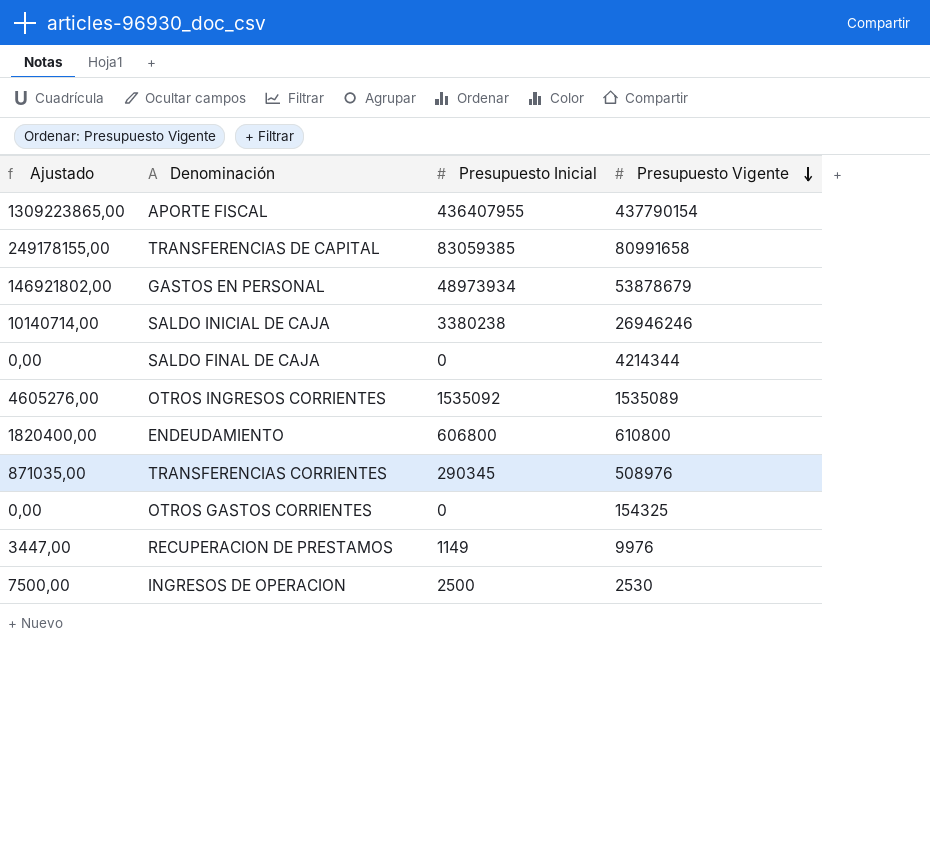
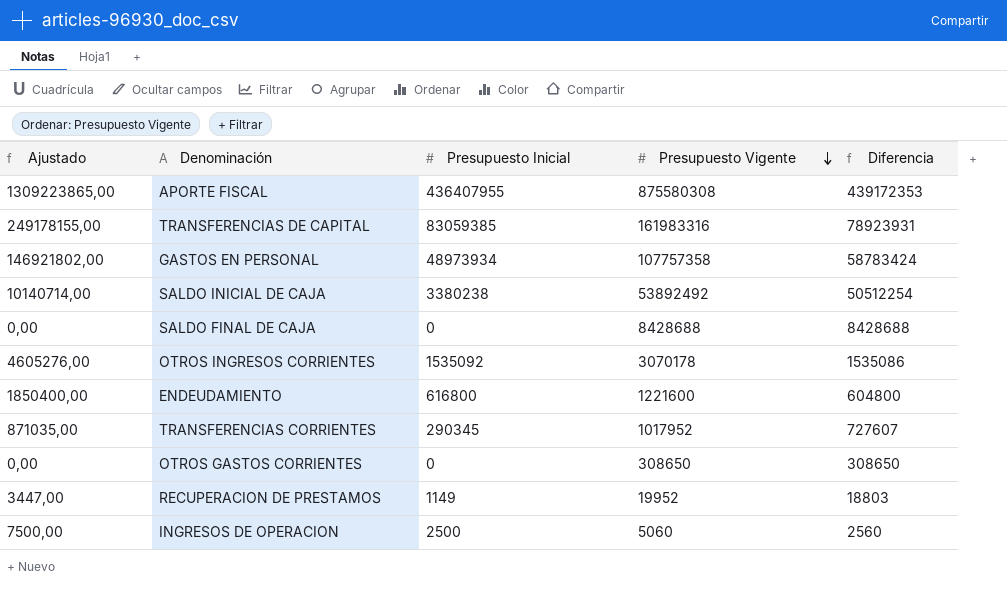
column Diferencia | formula: none -> [Presupuesto Vigente] - [Presupuesto Inicial]
APORTE FISCAL | Presupuesto Vigente: 437790154 -> 875580308
TRANSFERENCIAS DE CAPITAL | Presupuesto Vigente: 80991658 -> 161983316
GASTOS EN PERSONAL | Presupuesto Vigente: 53878679 -> 107757358
SALDO INICIAL DE CAJA | Presupuesto Vigente: 26946246 -> 53892492
SALDO FINAL DE CAJA | Presupuesto Vigente: 4214344 -> 8428688
OTROS INGRESOS CORRIENTES | Presupuesto Vigente: 1535089 -> 3070178
ENDEUDAMIENTO | Ajustado: 1820400,00 -> 1850400,00
ENDEUDAMIENTO | Presupuesto Inicial: 606800 -> 616800
ENDEUDAMIENTO | Presupuesto Vigente: 610800 -> 1221600
TRANSFERENCIAS CORRIENTES | Presupuesto Vigente: 508976 -> 1017952
OTROS GASTOS CORRIENTES | Presupuesto Vigente: 154325 -> 308650
RECUPERACION DE PRESTAMOS | Presupuesto Vigente: 9976 -> 19952
INGRESOS DE OPERACION | Presupuesto Vigente: 2530 -> 5060

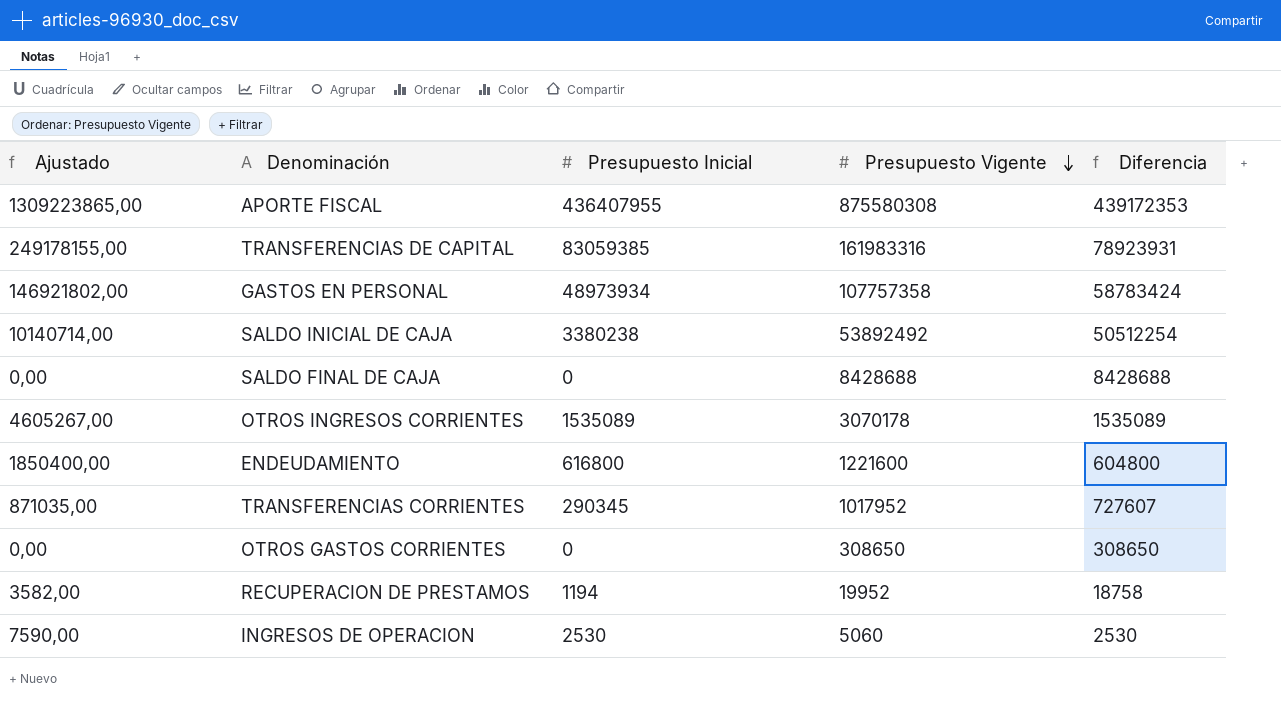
OTROS INGRESOS CORRIENTES | Ajustado: 4605276,00 -> 4605267,00
OTROS INGRESOS CORRIENTES | Presupuesto Inicial: 1535092 -> 1535089
OTROS INGRESOS CORRIENTES | Diferencia: 1535086 -> 1535089
RECUPERACION DE PRESTAMOS | Ajustado: 3447,00 -> 3582,00
RECUPERACION DE PRESTAMOS | Presupuesto Inicial: 1149 -> 1194
RECUPERACION DE PRESTAMOS | Diferencia: 18803 -> 18758
INGRESOS DE OPERACION | Ajustado: 7500,00 -> 7590,00
INGRESOS DE OPERACION | Presupuesto Inicial: 2500 -> 2530
INGRESOS DE OPERACION | Diferencia: 2560 -> 2530

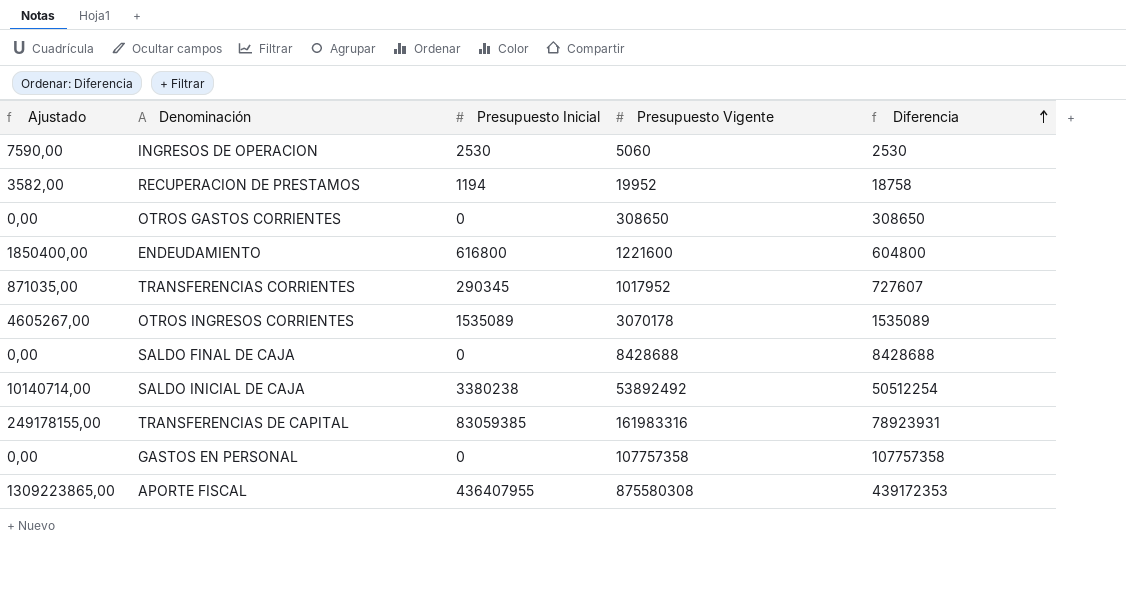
row order: Presupuesto Vigente descending -> Diferencia ascending
GASTOS EN PERSONAL | Ajustado: 146921802,00 -> 0,00
GASTOS EN PERSONAL | Presupuesto Inicial: 48973934 -> 0
GASTOS EN PERSONAL | Diferencia: 58783424 -> 107757358

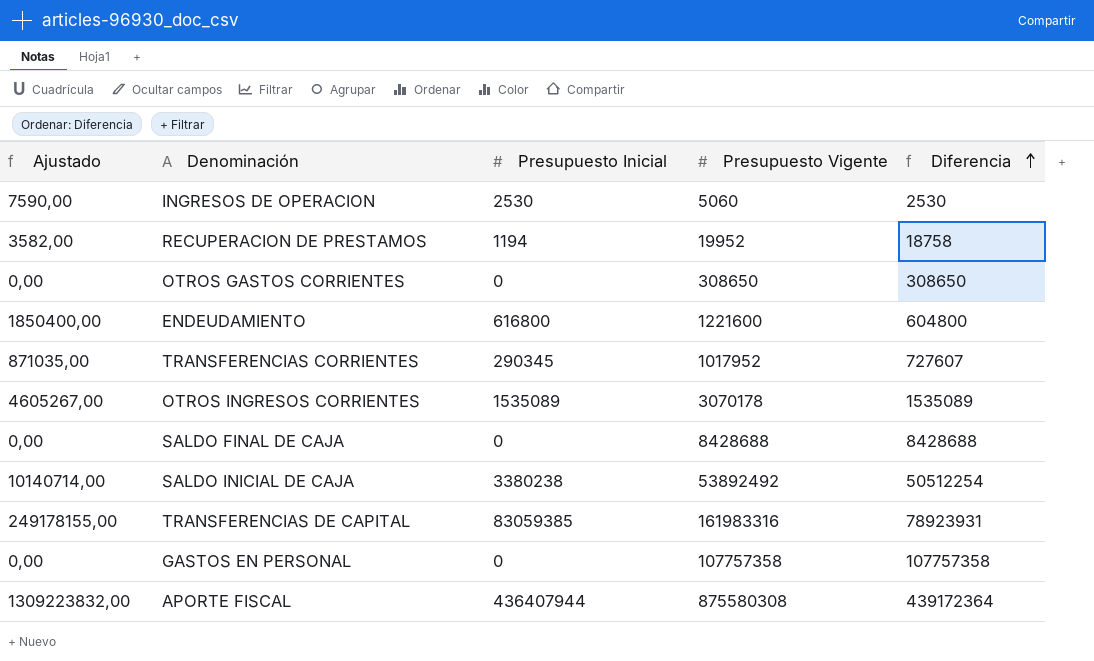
APORTE FISCAL | Ajustado: 1309223865,00 -> 1309223832,00
APORTE FISCAL | Presupuesto Inicial: 436407955 -> 436407944
APORTE FISCAL | Diferencia: 439172353 -> 439172364

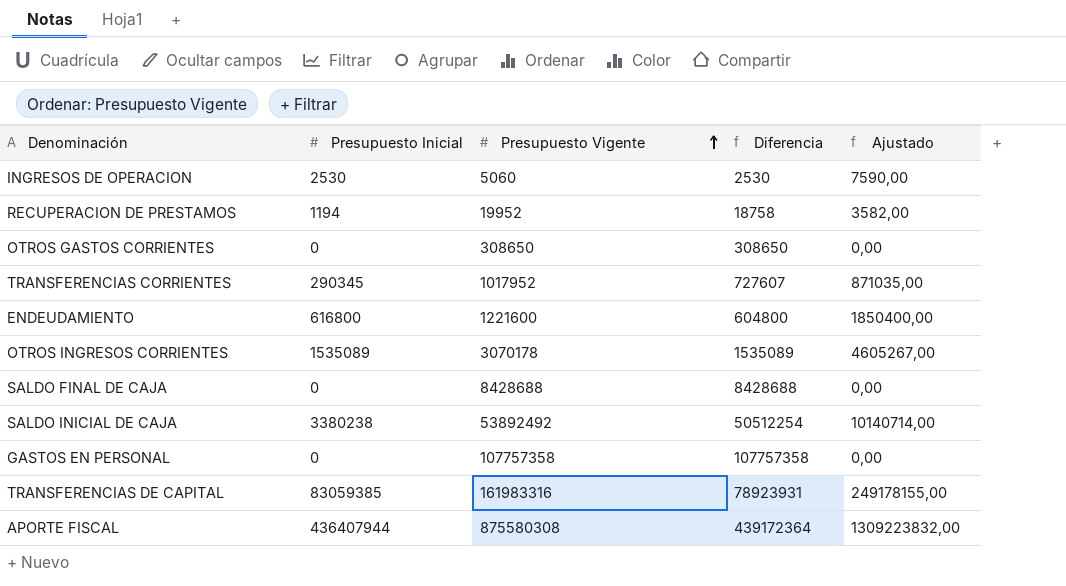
row order: Diferencia ascending -> Presupuesto Vigente ascending
column Ajustado | position: 1 -> 5

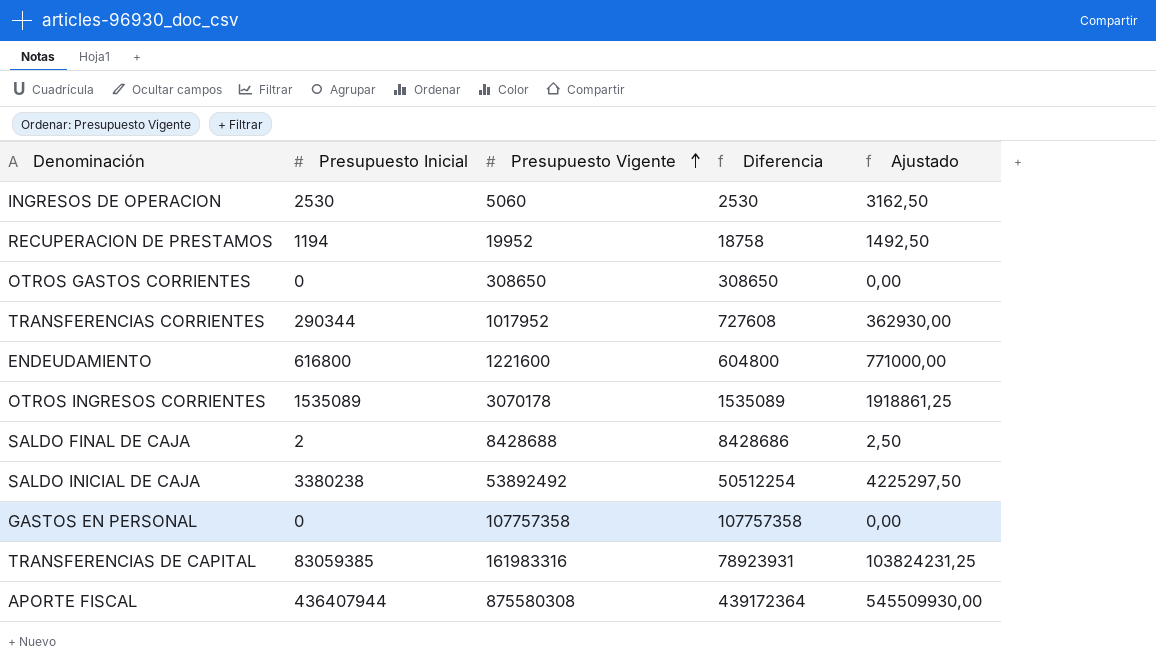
column Ajustado | formula: [Presupuesto Inicial] * 3 -> [Presupuesto Inicial] * 1,25
TRANSFERENCIAS CORRIENTES | Presupuesto Inicial: 290345 -> 290344
TRANSFERENCIAS CORRIENTES | Diferencia: 727607 -> 727608
SALDO FINAL DE CAJA | Presupuesto Inicial: 0 -> 2
SALDO FINAL DE CAJA | Diferencia: 8428688 -> 8428686

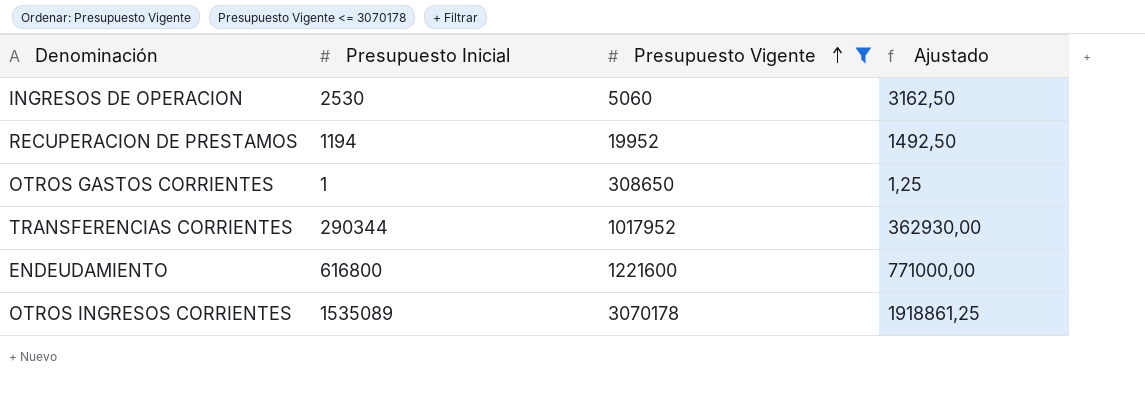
filter: none -> Presupuesto Vigente <= 3070178
column Diferencia | formula: [Presupuesto Vigente] - [Presupuesto Inicial] -> none
OTROS GASTOS CORRIENTES | Presupuesto Inicial: 0 -> 1
OTROS GASTOS CORRIENTES | Ajustado: 0,00 -> 1,25

